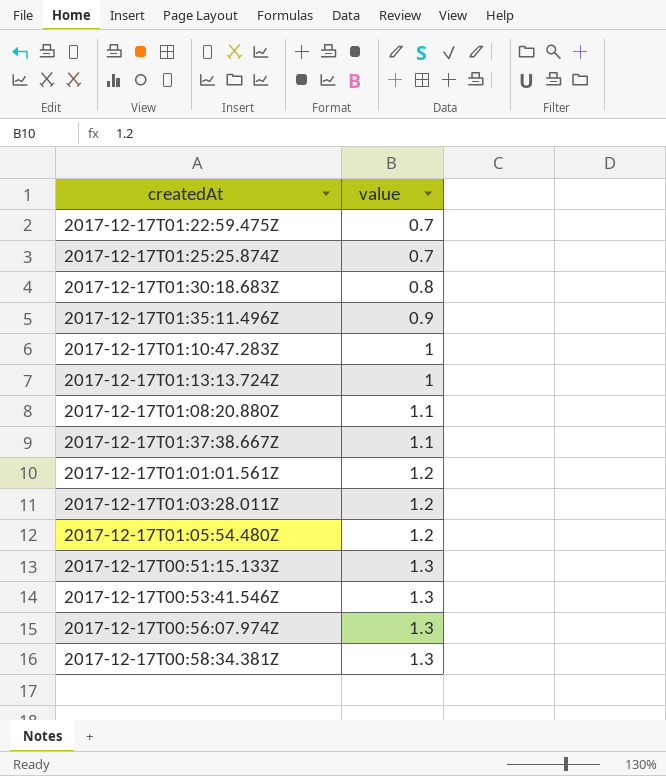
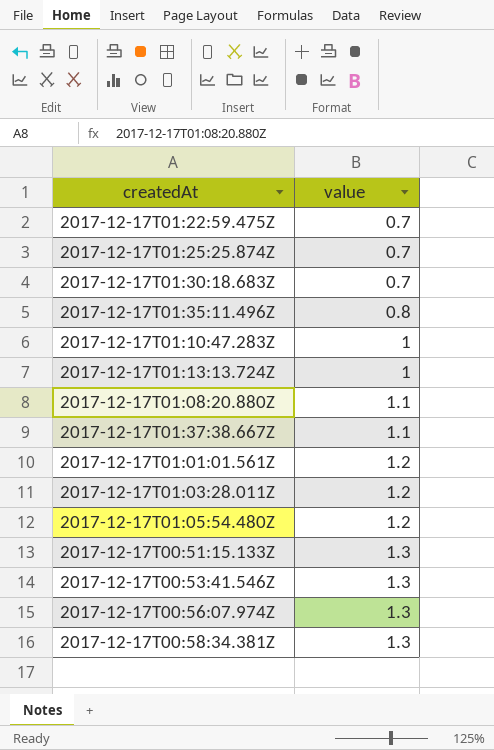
2017-12-17T01:30:18.683Z | value: 0.8 -> 0.7
2017-12-17T01:35:11.496Z | value: 0.9 -> 0.8

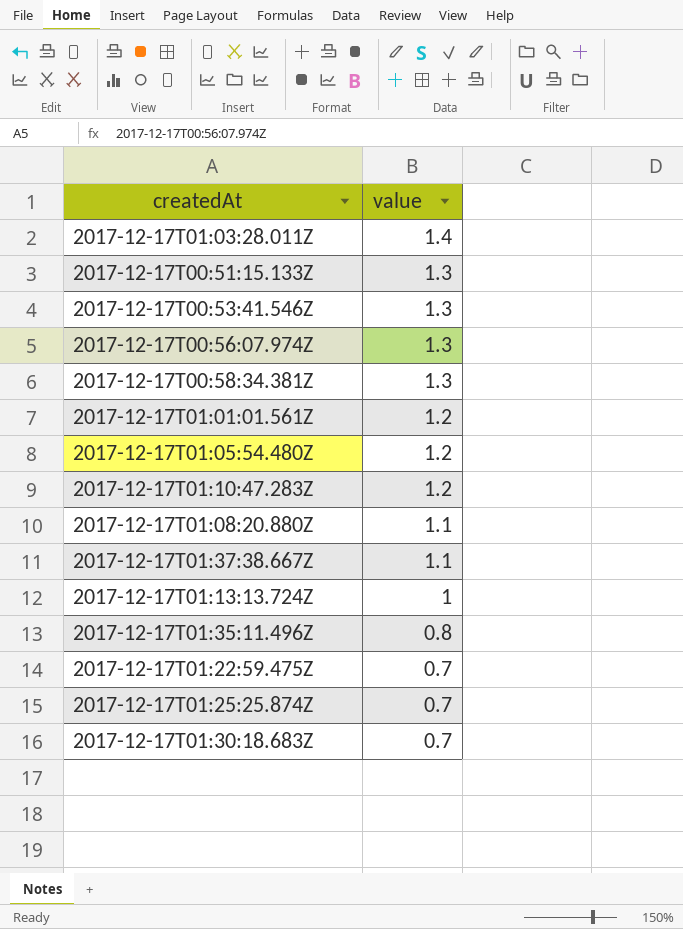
row order: value ascending -> value descending
2017-12-17T01:03:28.011Z | value: 1.2 -> 1.4
2017-12-17T01:10:47.283Z | value: 1 -> 1.2

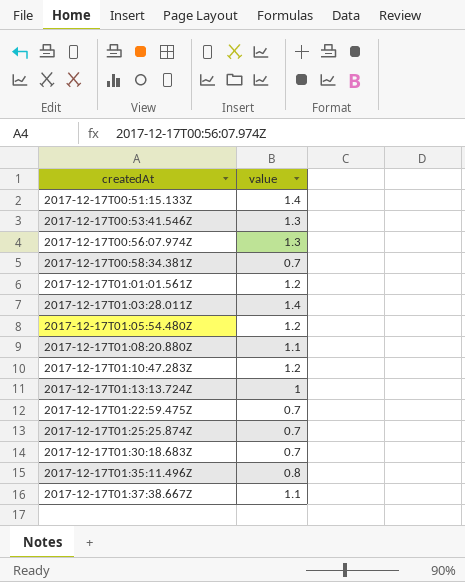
row order: value descending -> createdAt ascending
2017-12-17T00:51:15.133Z | value: 1.3 -> 1.4
2017-12-17T00:58:34.381Z | value: 1.3 -> 0.7

